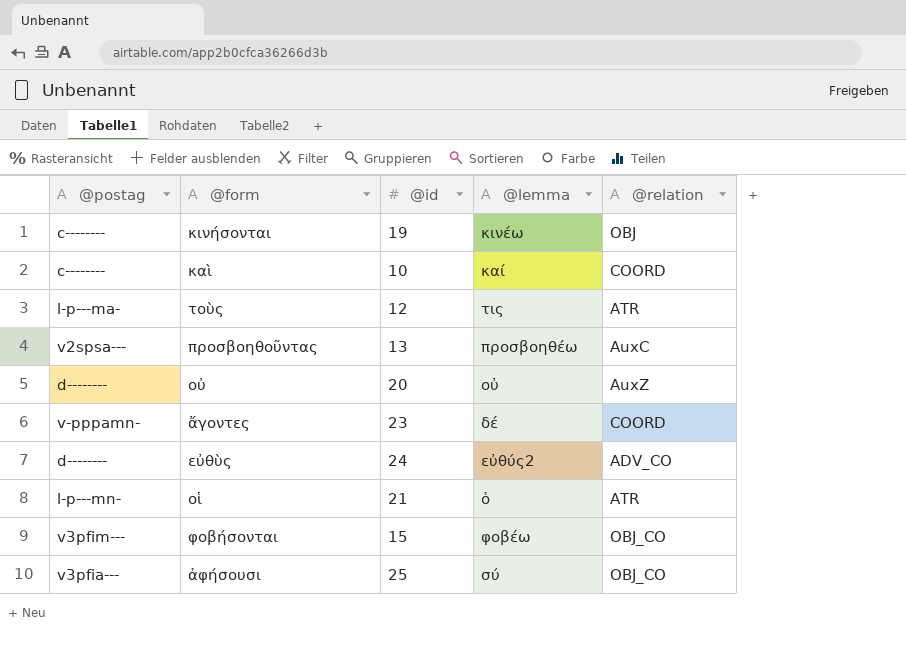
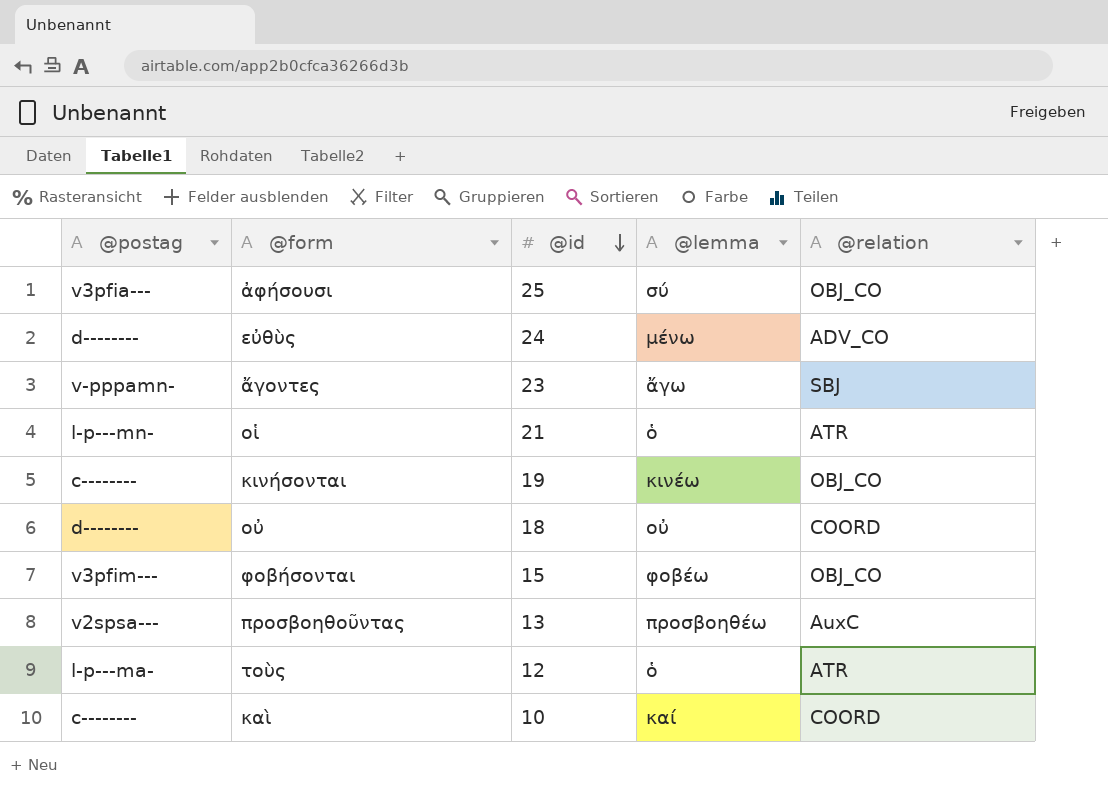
row order: none -> @id descending
εὐθὺς | @lemma: εὐθύς2 -> μένω
ἄγοντες | @lemma: δέ -> ἄγω
ἄγοντες | @relation: COORD -> SBJ
κινήσονται | @relation: OBJ -> OBJ_CO
οὐ | @id: 20 -> 18
οὐ | @relation: AuxZ -> COORD
τοὺς | @lemma: τις -> ὁ

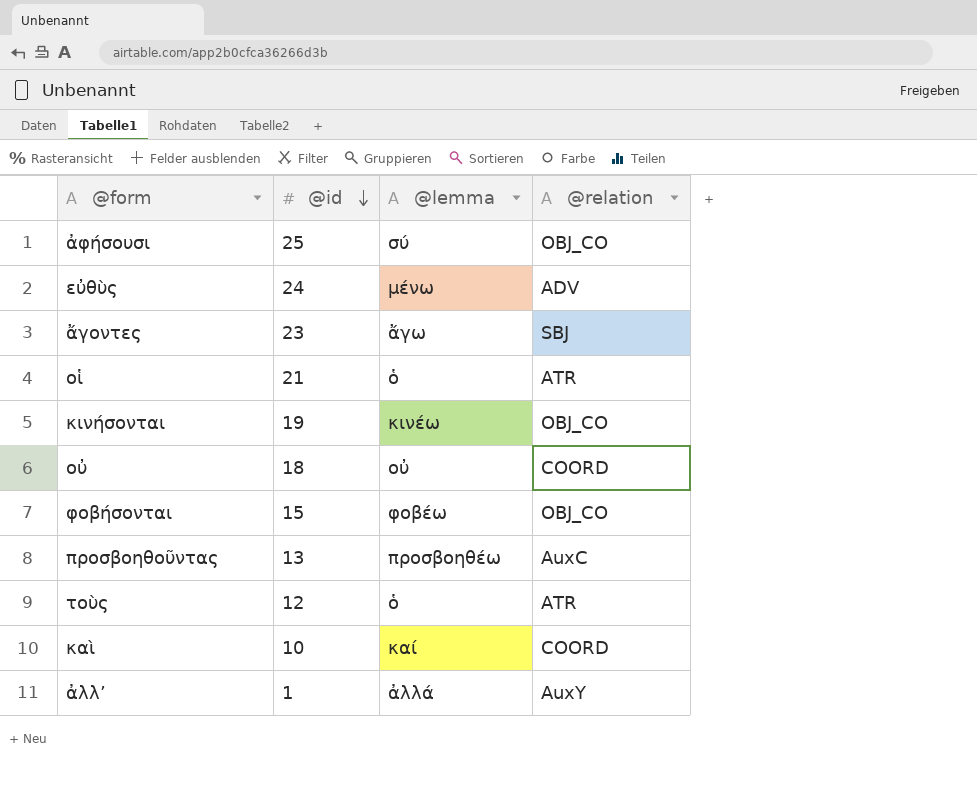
column @postag | position: 1 -> none
εὐθὺς | @relation: ADV_CO -> ADV
row ἀλλʼ: none -> 1 | ἀλλά | AuxY

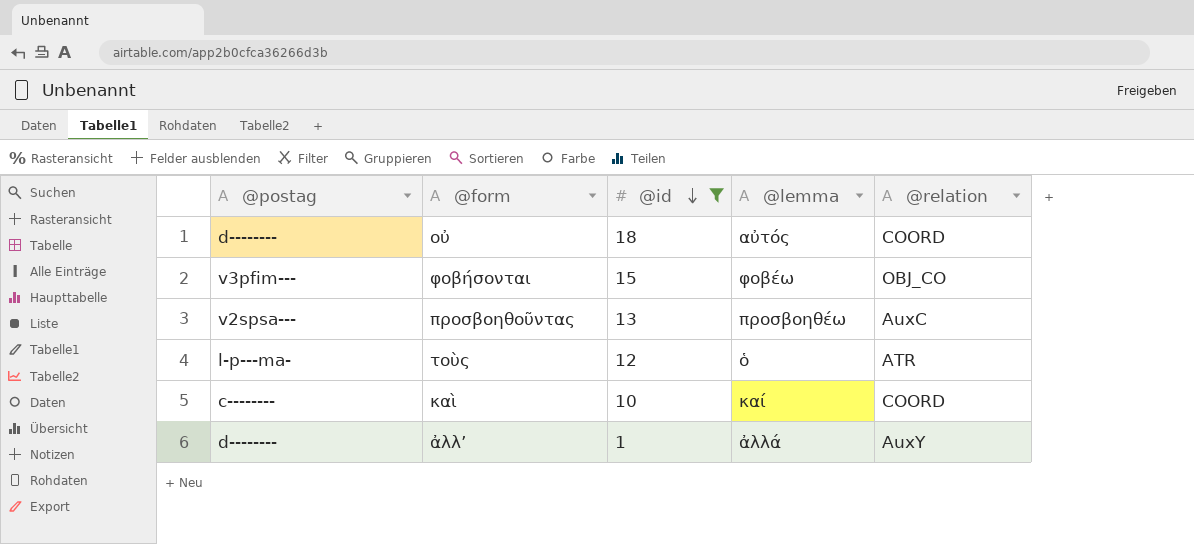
filter: none -> @id <= 18
column @postag | position: none -> 1
οὐ | @lemma: οὐ -> αὐτός

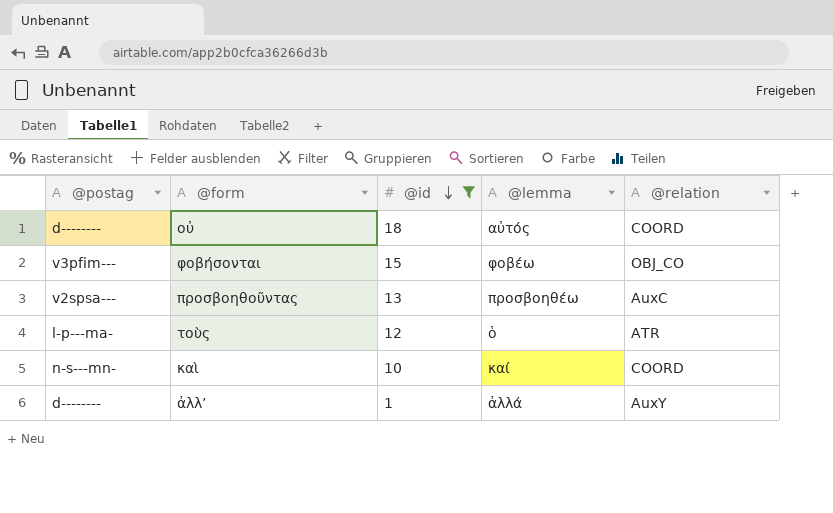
καὶ | @postag: c-------- -> n-s---mn-

